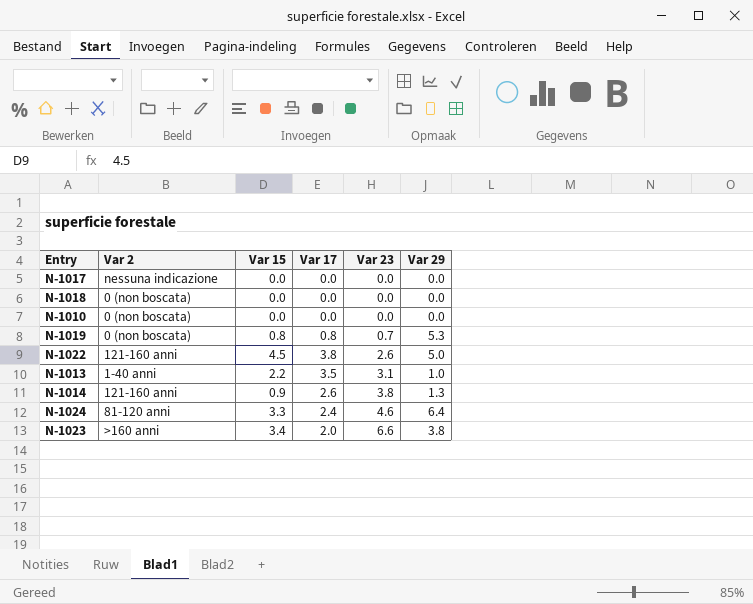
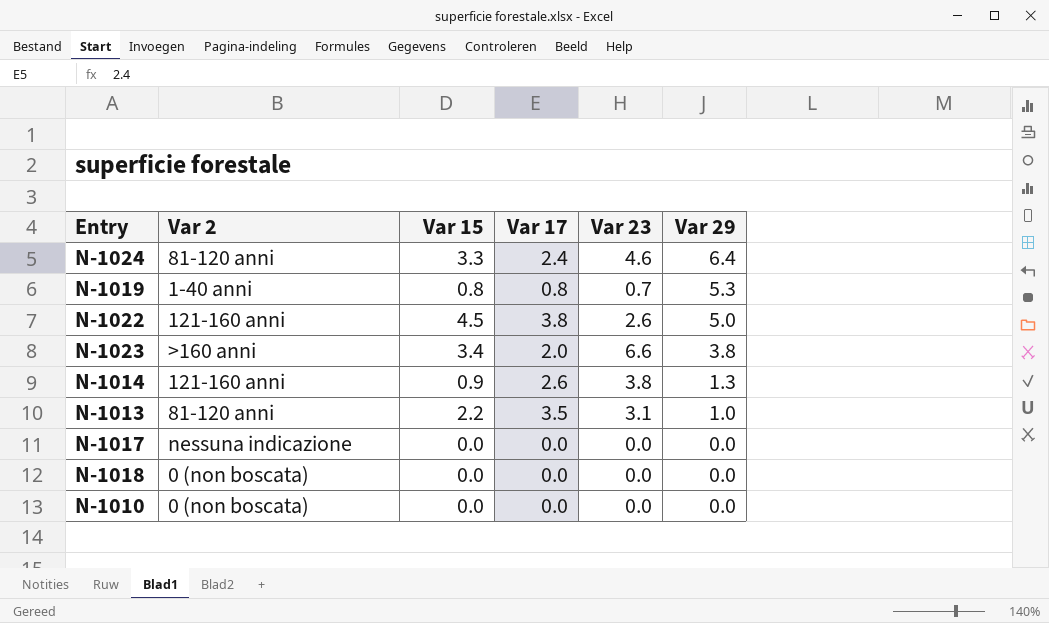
row order: Var 23 ascending -> Var 29 descending
N-1019 | Var 2: 0 (non boscata) -> 1-40 anni
N-1013 | Var 2: 1-40 anni -> 81-120 anni

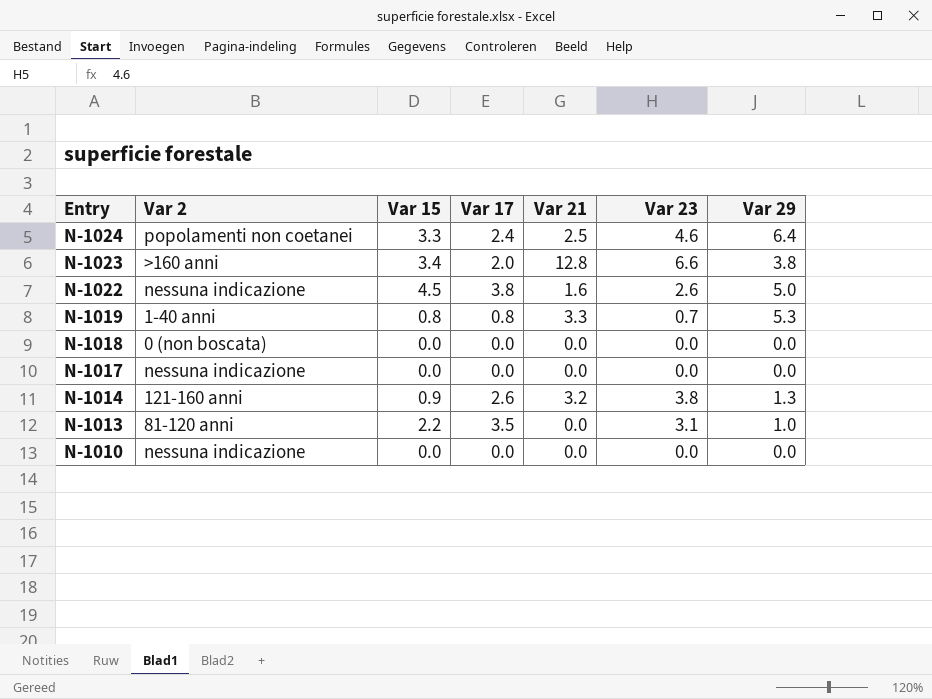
row order: Var 29 descending -> Entry descending
column Var 21 | position: none -> 5
N-1024 | Var 2: 81-120 anni -> popolamenti non coetanei
N-1022 | Var 2: 121-160 anni -> nessuna indicazione
N-1010 | Var 2: 0 (non boscata) -> nessuna indicazione

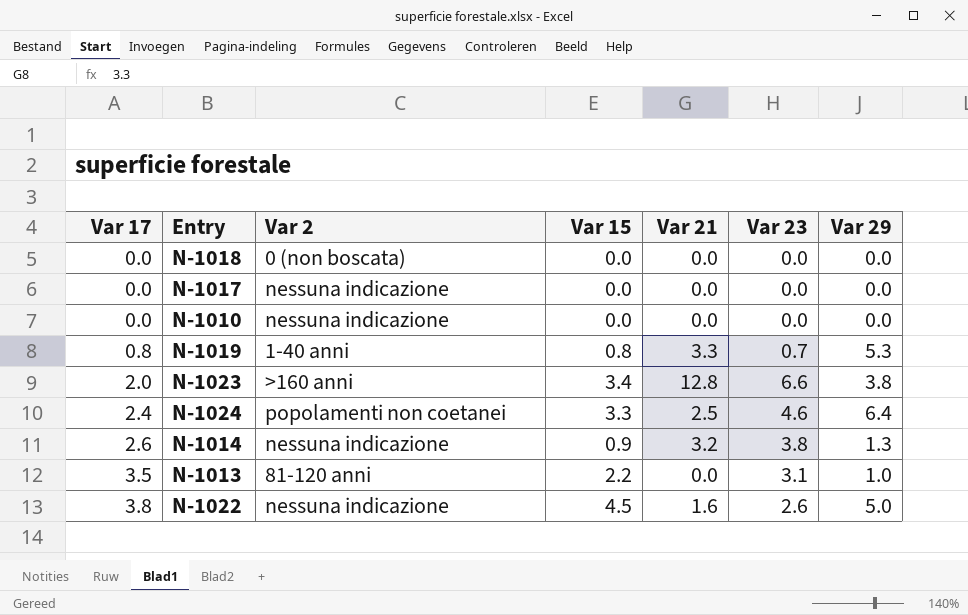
row order: Entry descending -> Var 17 ascending
column Var 17 | position: 4 -> 1
N-1014 | Var 2: 121-160 anni -> nessuna indicazione

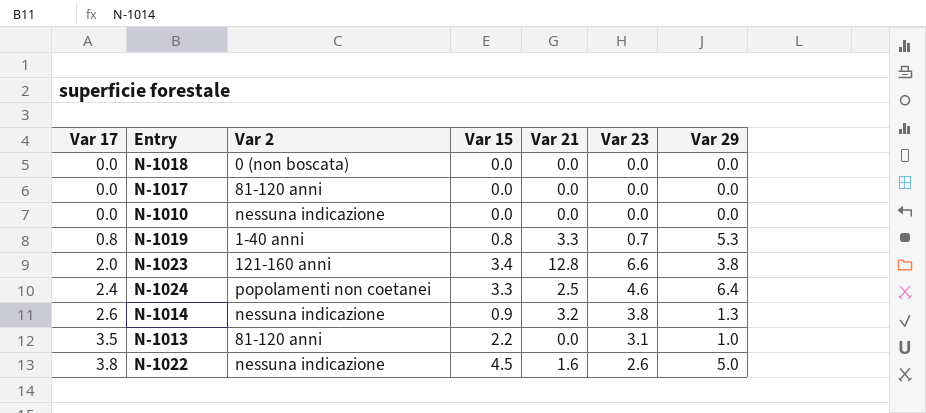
N-1017 | Var 2: nessuna indicazione -> 81-120 anni
N-1023 | Var 2: >160 anni -> 121-160 anni

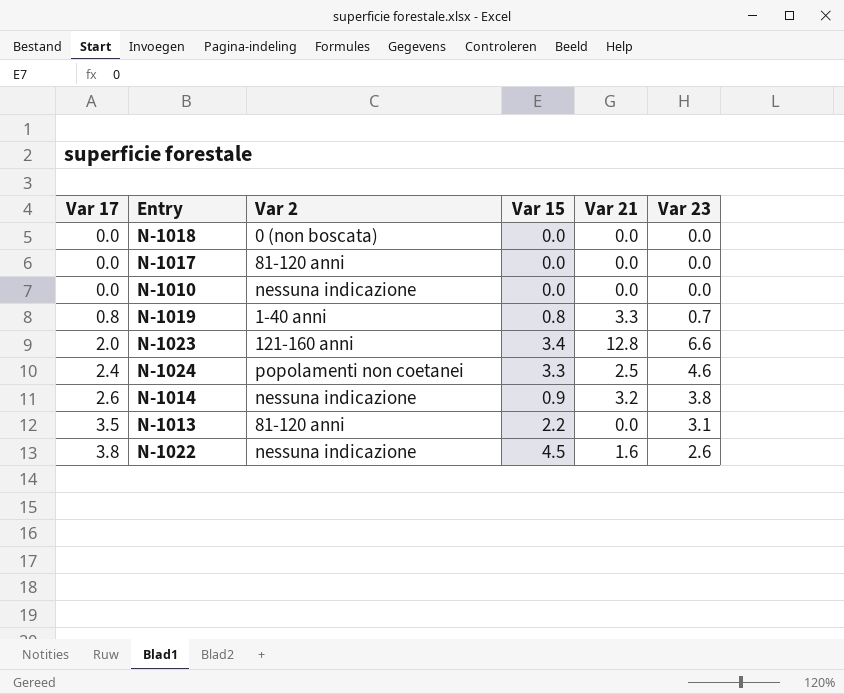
column Var 29 | position: 7 -> none

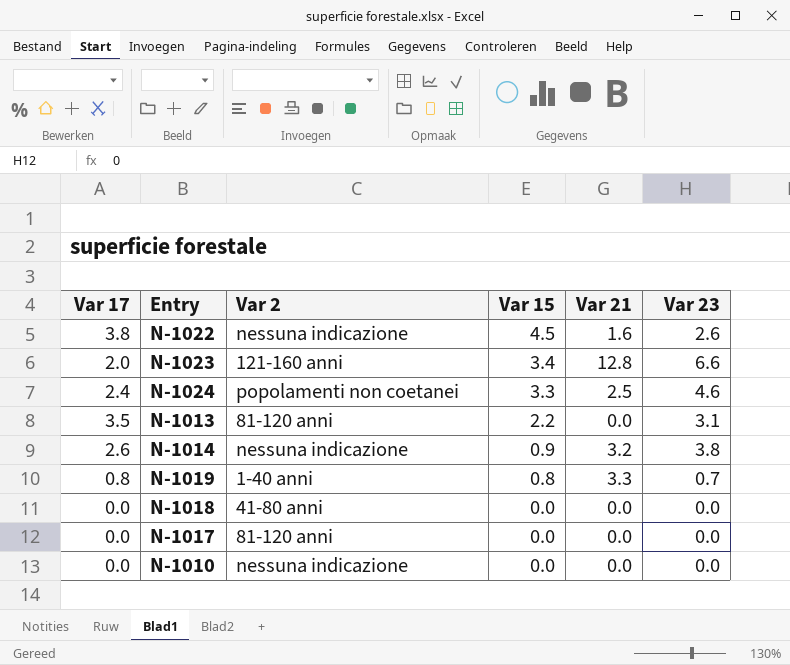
row order: Var 17 ascending -> Var 15 descending
N-1018 | Var 2: 0 (non boscata) -> 41-80 anni

